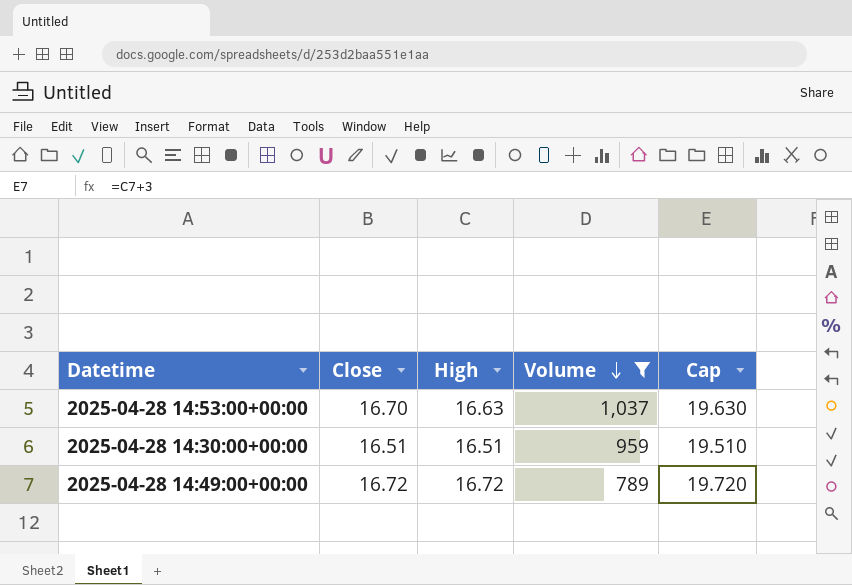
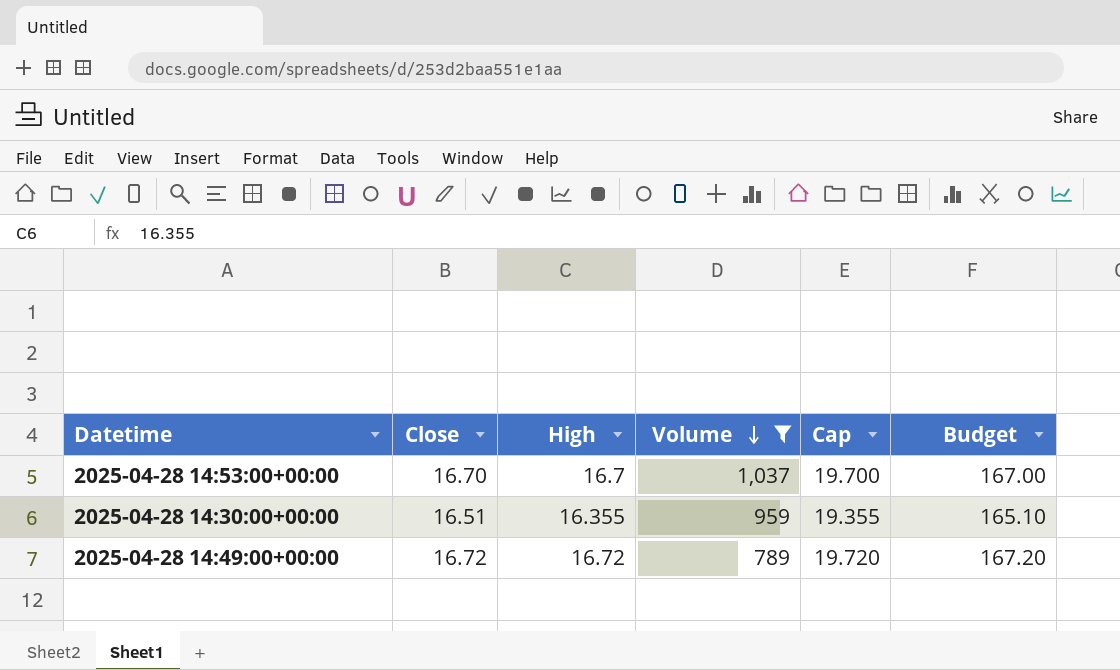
column Budget | formula: none -> [Close] * 10
2025-04-28 14:53:00+00:00 | High: 16.63 -> 16.7
2025-04-28 14:53:00+00:00 | Cap: 19.630 -> 19.700
2025-04-28 14:30:00+00:00 | High: 16.51 -> 16.355
2025-04-28 14:30:00+00:00 | Cap: 19.510 -> 19.355

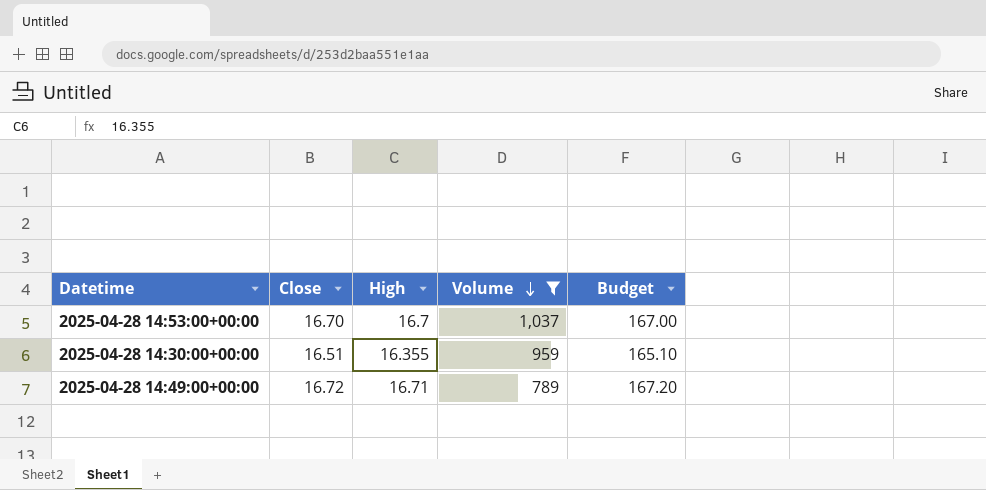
column Cap | formula: [High] + 3 -> none
2025-04-28 14:49:00+00:00 | High: 16.72 -> 16.71

